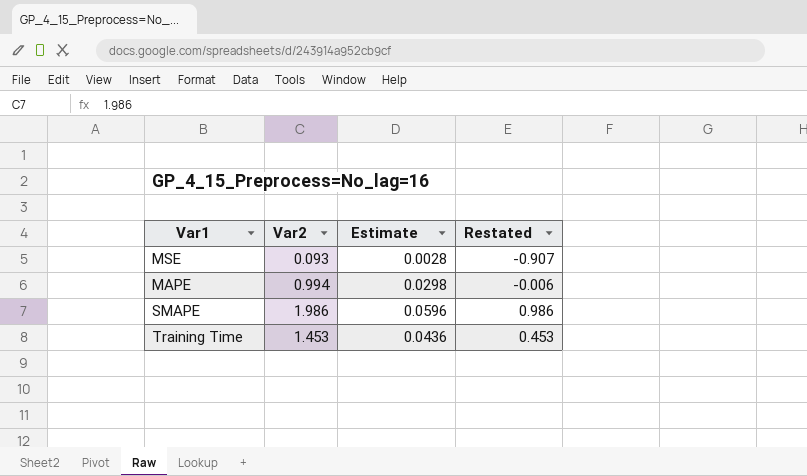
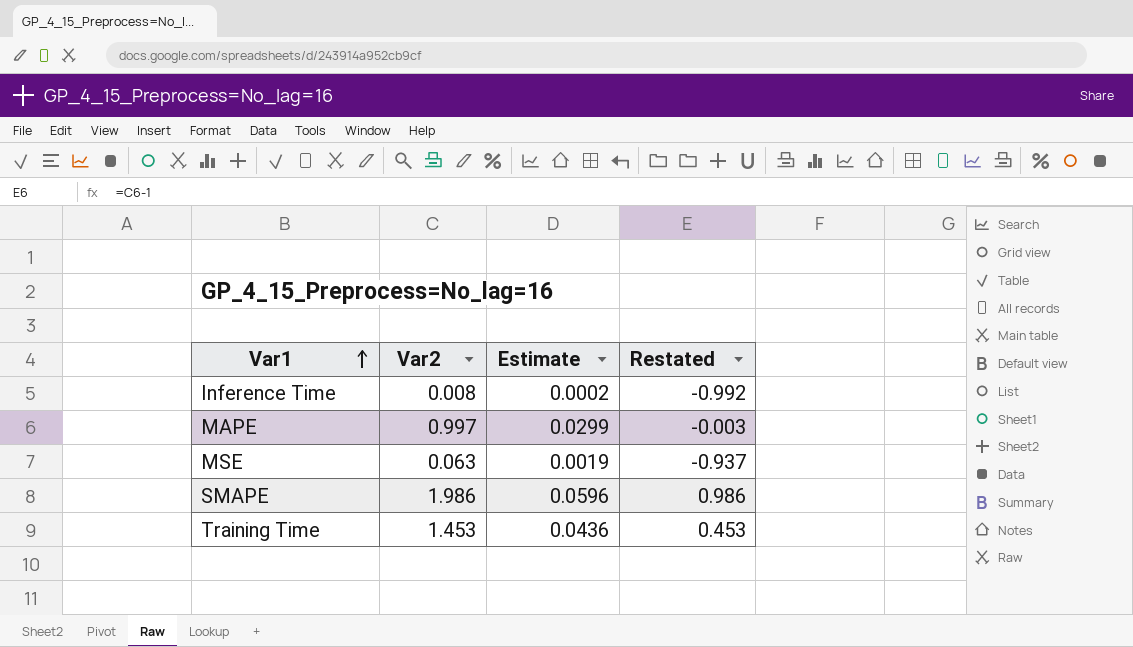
row order: none -> Var1 ascending
row Inference Time: none -> 0.008 | 0.0002 | -0.992
MAPE | Var2: 0.994 -> 0.997
MAPE | Estimate: 0.0298 -> 0.0299
MAPE | Restated: -0.006 -> -0.003
MSE | Var2: 0.093 -> 0.063
MSE | Estimate: 0.0028 -> 0.0019
MSE | Restated: -0.907 -> -0.937

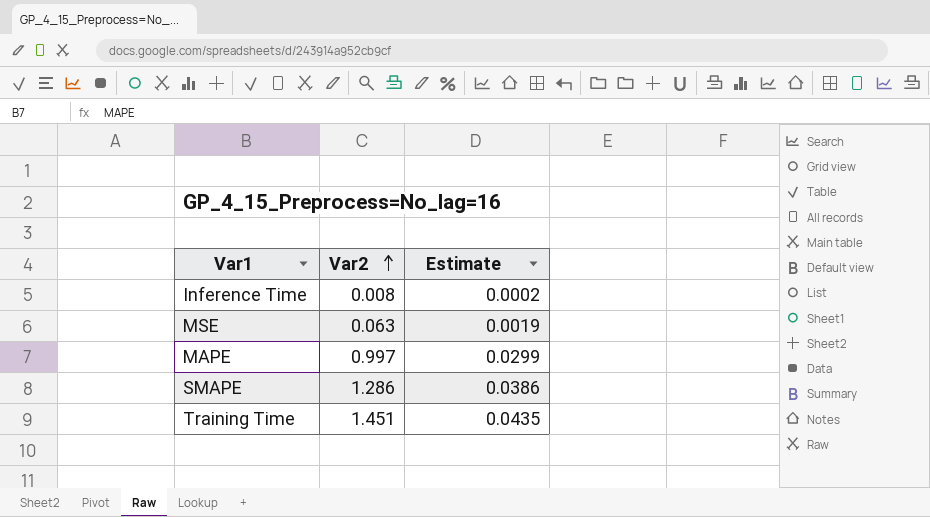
row order: Var1 ascending -> Var2 ascending
column Restated | formula: [Var2] - 1 -> none
SMAPE | Var2: 1.986 -> 1.286
SMAPE | Estimate: 0.0596 -> 0.0386
Training Time | Var2: 1.453 -> 1.451
Training Time | Estimate: 0.0436 -> 0.0435

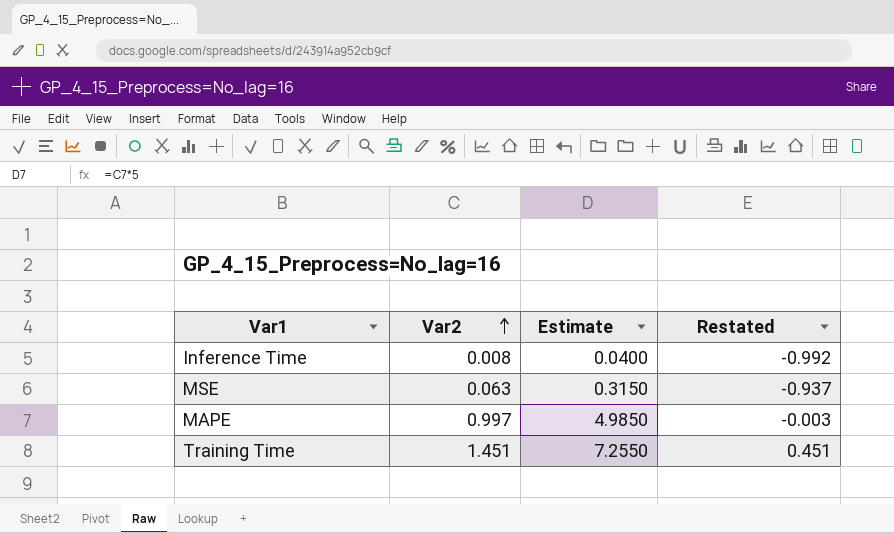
column Estimate | formula: [Var2] * 0.03 -> [Var2] * 5
column Restated | formula: none -> [Var2] - 1
row SMAPE: 1.286 | 0.0386 -> none

